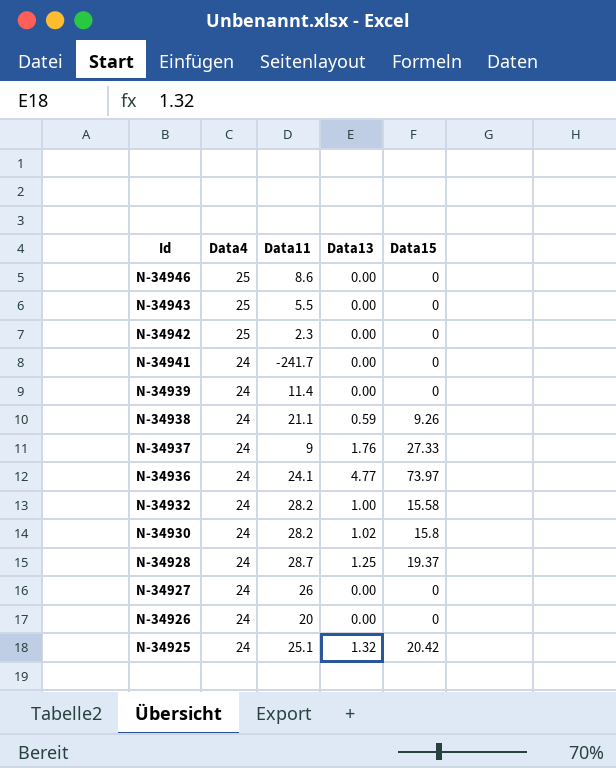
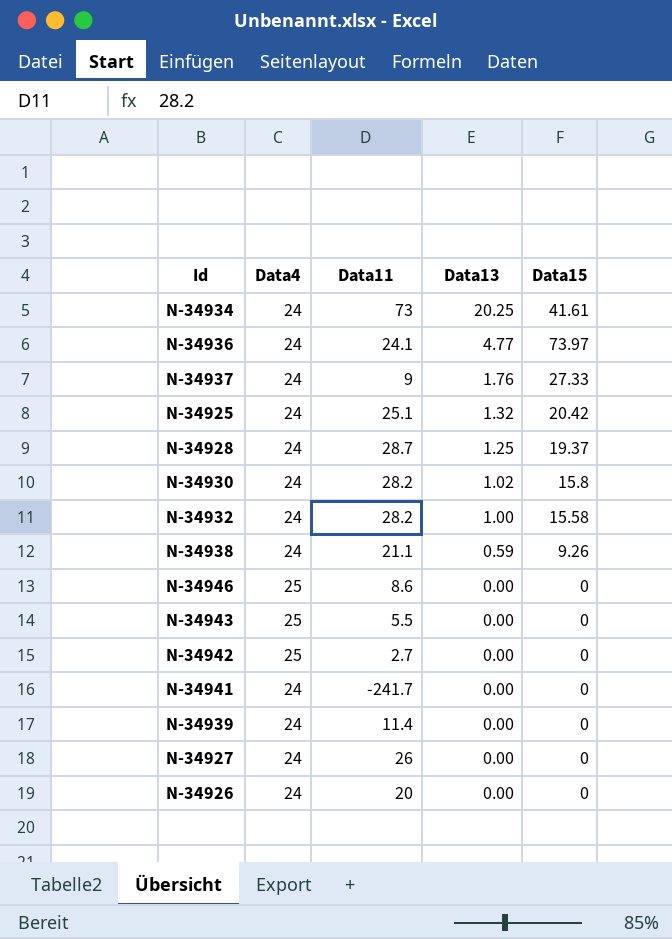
row order: Id descending -> Data13 descending
row N-34934: none -> 24 | 73 | 20.25 | 41.61
N-34942 | Data11: 2.3 -> 2.7

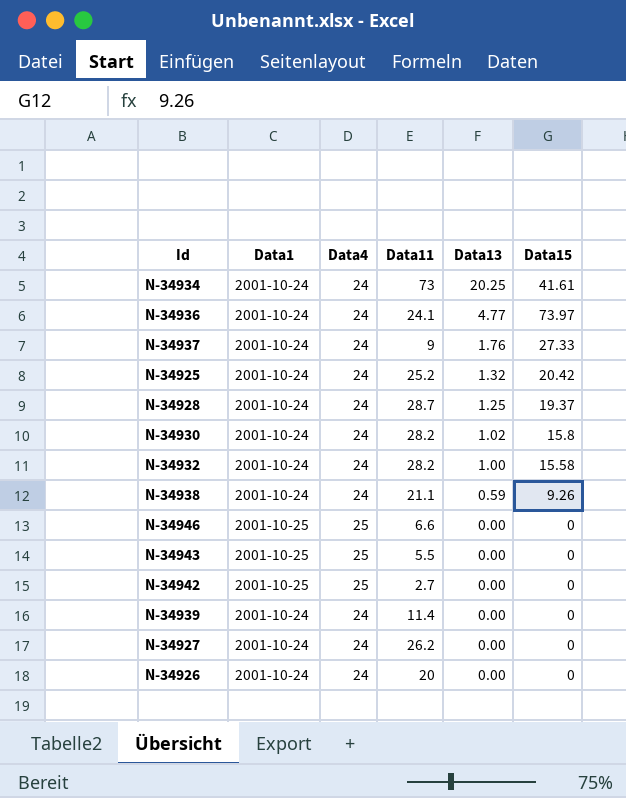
column Data1 | position: none -> 2
row N-34941: 24 | -241.7 | 0.00 | 0 -> none
N-34925 | Data11: 25.1 -> 25.2
N-34946 | Data11: 8.6 -> 6.6
N-34927 | Data11: 26 -> 26.2

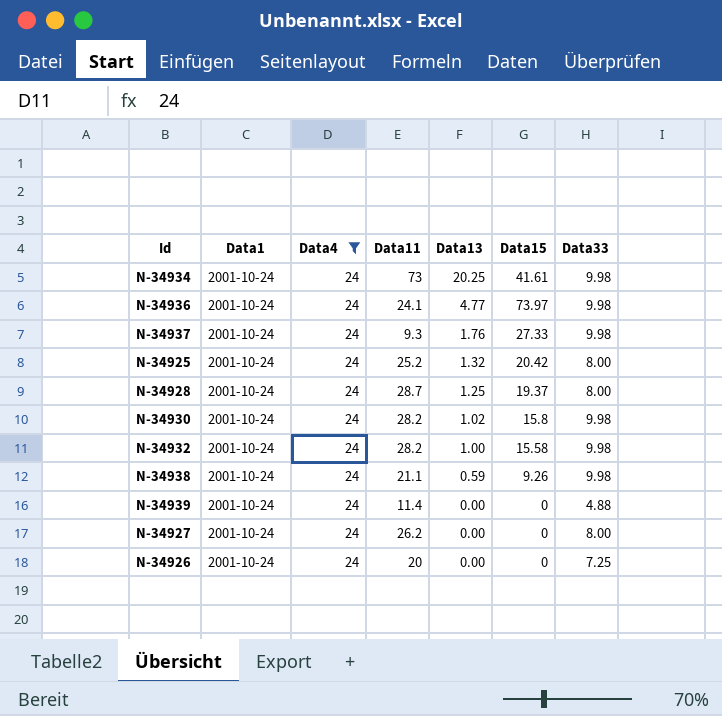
filter: none -> Data4 = 24
column Data33 | position: none -> 7
N-34937 | Data11: 9 -> 9.3

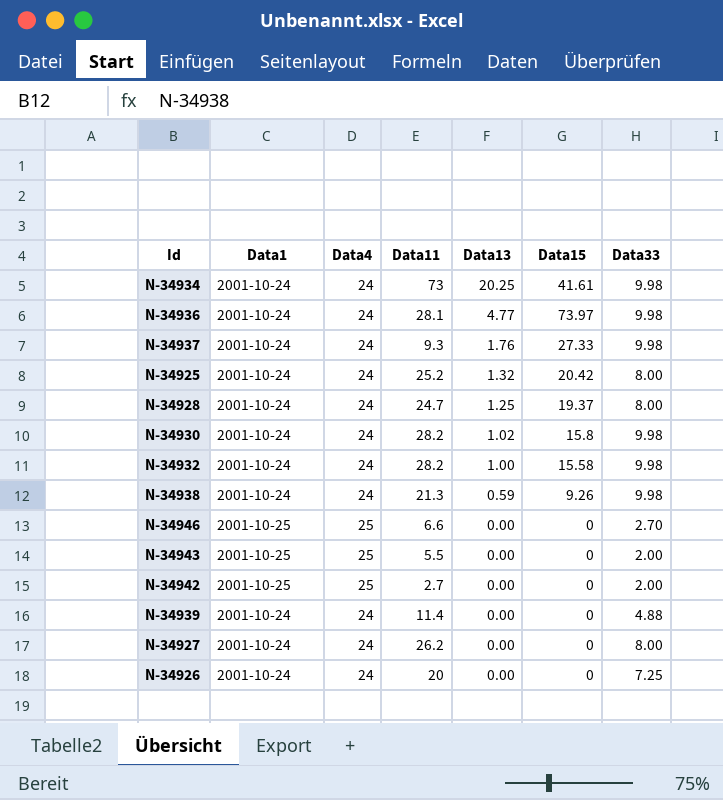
filter: Data4 = 24 -> none
N-34936 | Data11: 24.1 -> 28.1
N-34928 | Data11: 28.7 -> 24.7
N-34938 | Data11: 21.1 -> 21.3

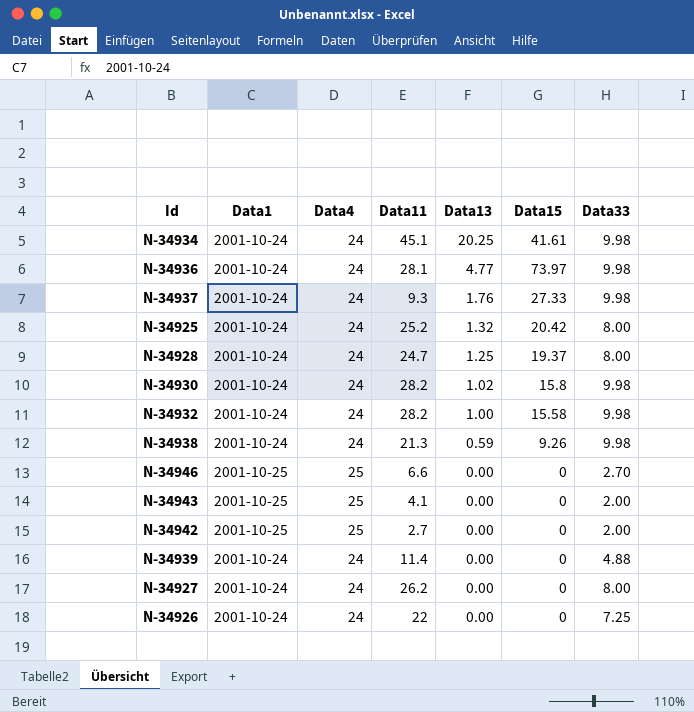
N-34934 | Data11: 73 -> 45.1
N-34943 | Data11: 5.5 -> 4.1
N-34926 | Data11: 20 -> 22

